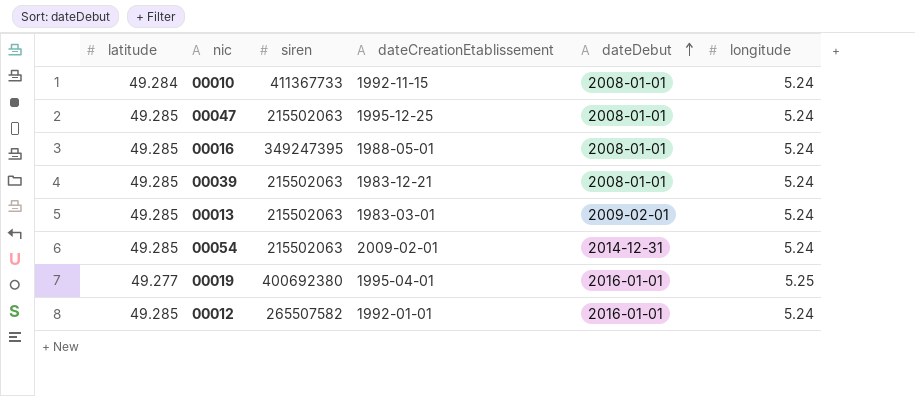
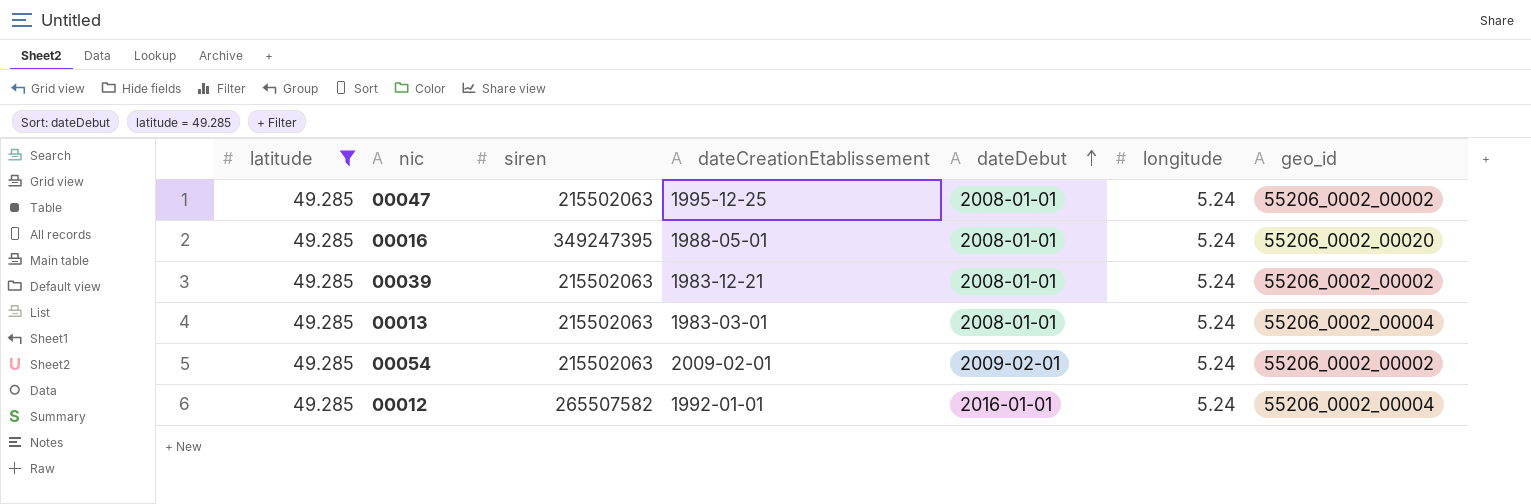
filter: none -> latitude = 49.285
column geo_id | position: none -> 7
00013 | dateDebut: 2009-02-01 -> 2008-01-01
00054 | dateDebut: 2014-12-31 -> 2009-02-01

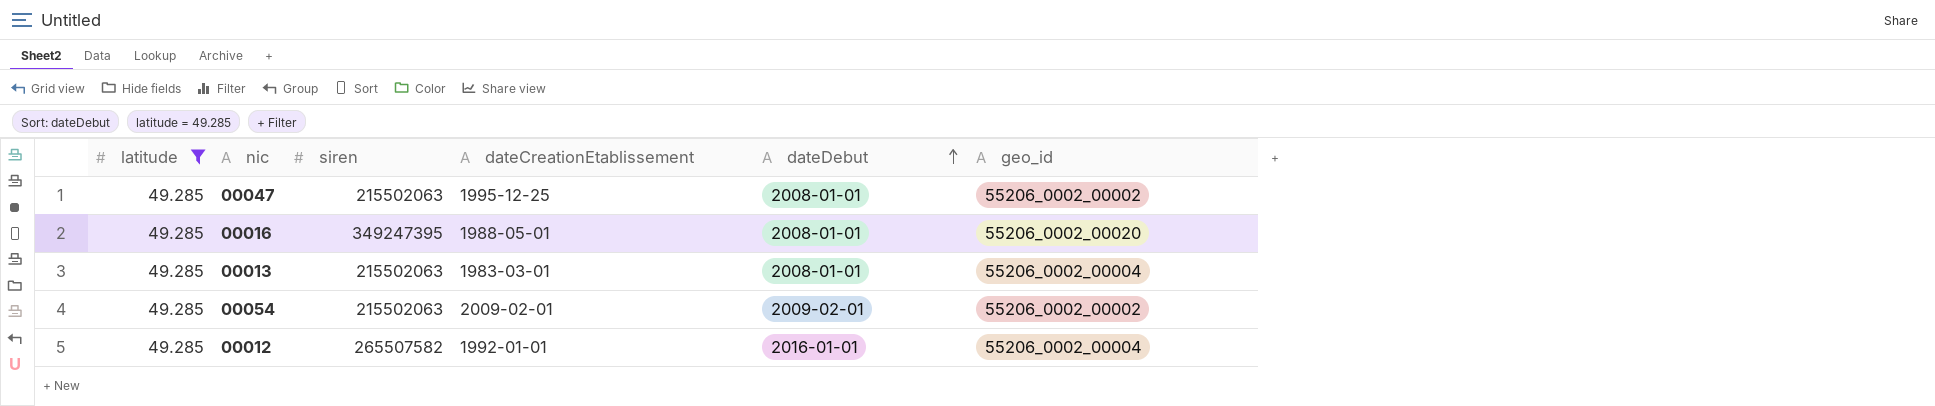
column longitude | position: 6 -> none
row 00039: 49.285 | 215502063 | 1983-12-21 | 2008-01-01 | 5.24 | 55206_0002_00002 -> none

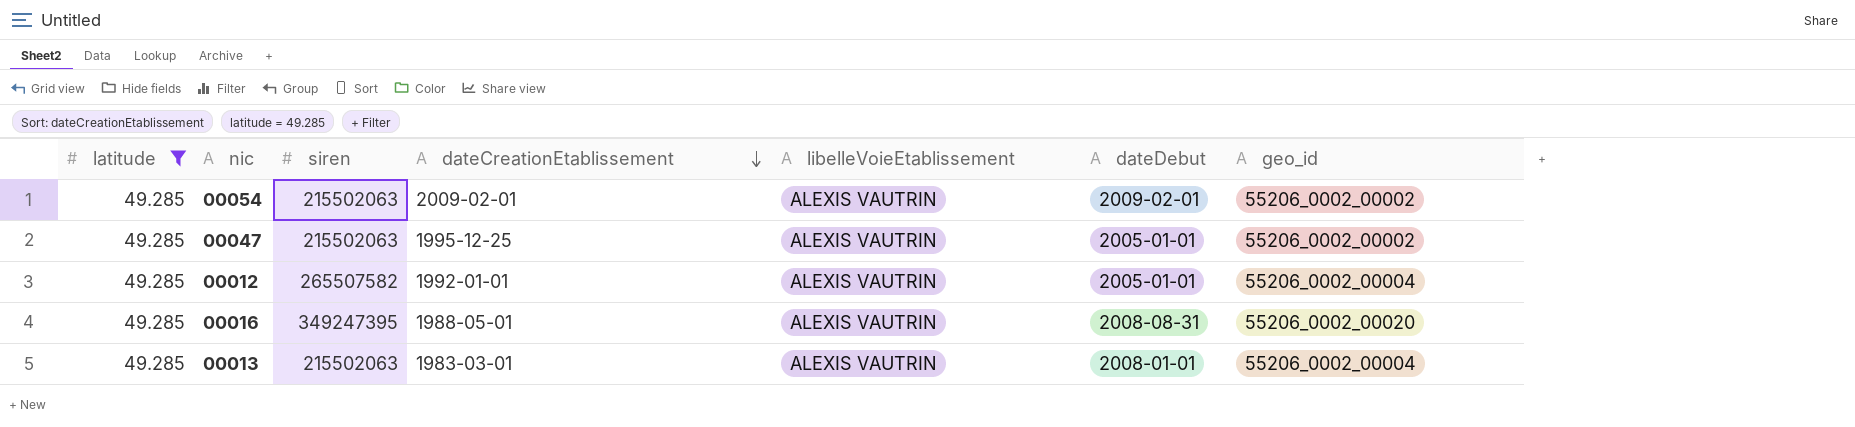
row order: dateDebut ascending -> dateCreationEtablissement descending
column libelleVoieEtablissement | position: none -> 5
00047 | dateDebut: 2008-01-01 -> 2005-01-01
00012 | dateDebut: 2016-01-01 -> 2005-01-01
00016 | dateDebut: 2008-01-01 -> 2008-08-31

